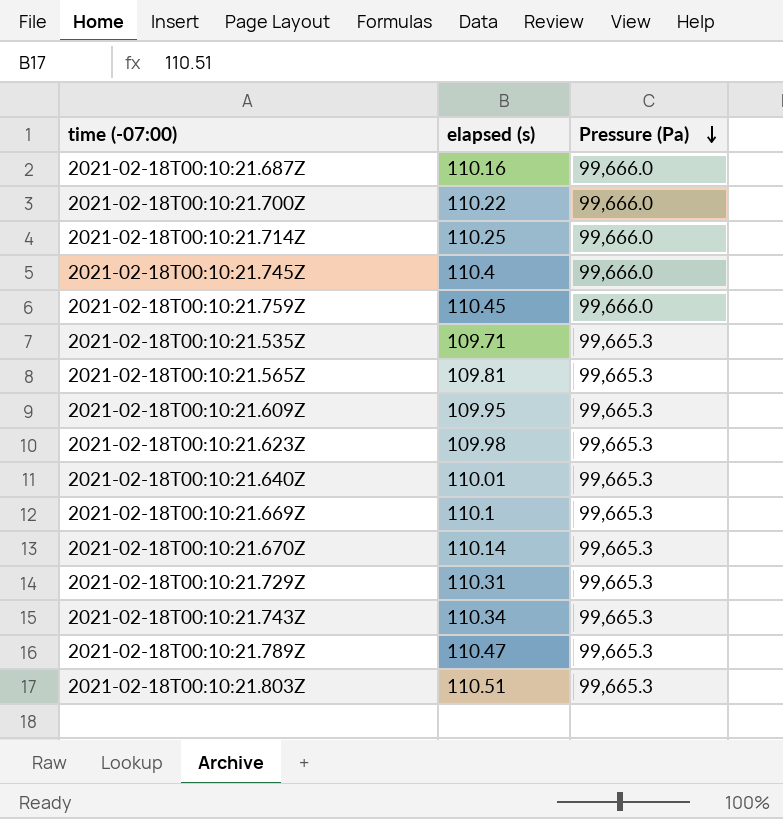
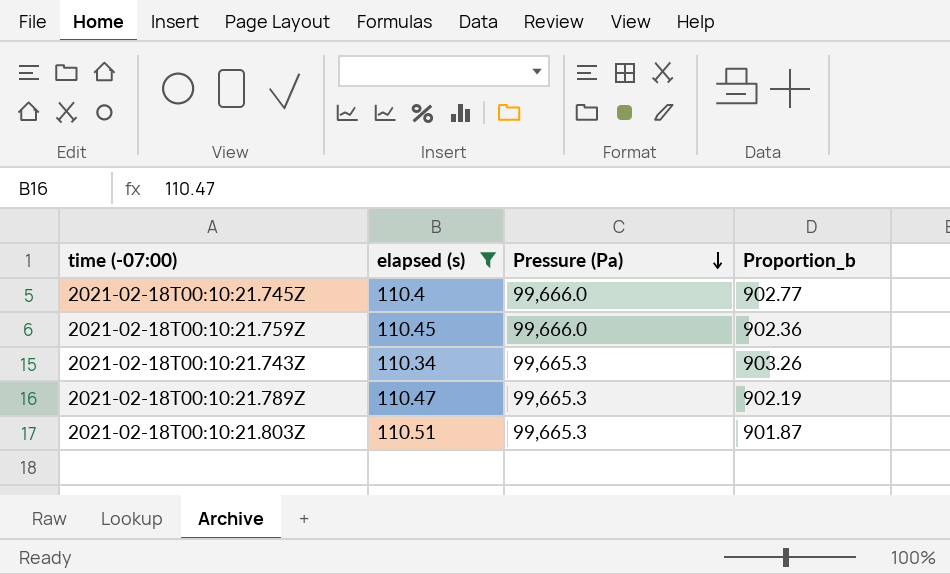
filter: none -> elapsed (s) >= 110.34
column Proportion_b | formula: none -> [Pressure (Pa)] / [elapsed (s)]

